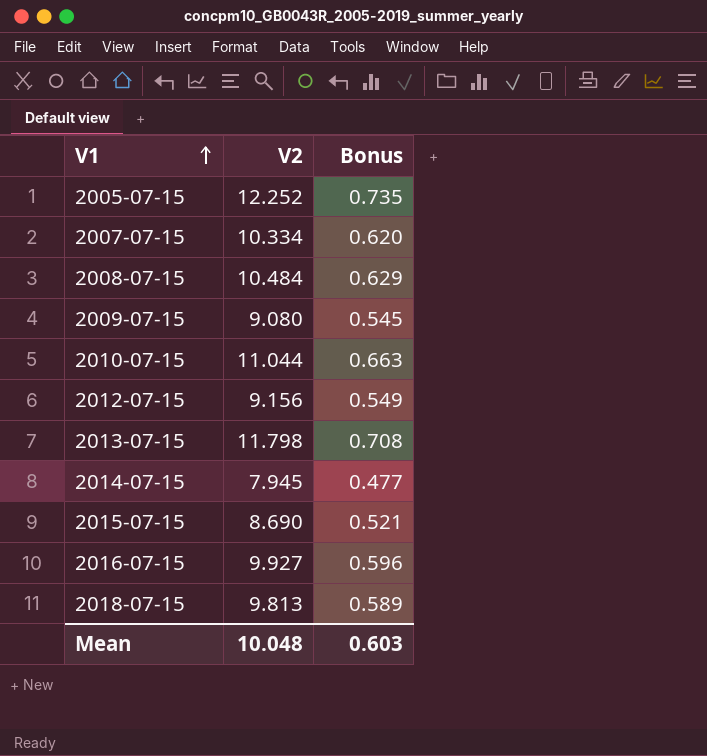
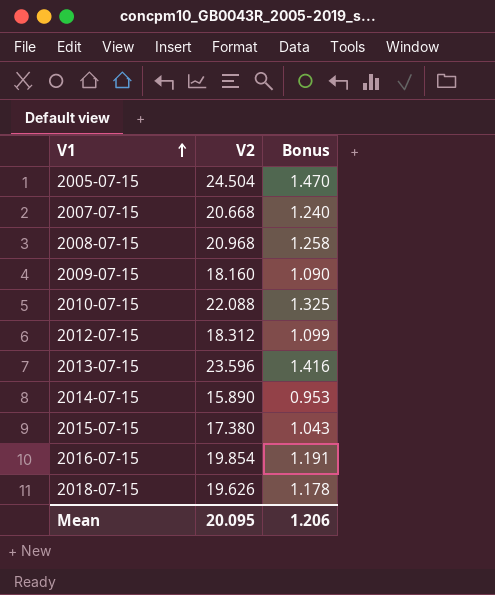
2005-07-15 | V2: 12.252 -> 24.504
2005-07-15 | Bonus: 0.735 -> 1.470
2007-07-15 | V2: 10.334 -> 20.668
2007-07-15 | Bonus: 0.620 -> 1.240
2008-07-15 | V2: 10.484 -> 20.968
2008-07-15 | Bonus: 0.629 -> 1.258
2009-07-15 | V2: 9.080 -> 18.160
2009-07-15 | Bonus: 0.545 -> 1.090
2010-07-15 | V2: 11.044 -> 22.088
2010-07-15 | Bonus: 0.663 -> 1.325
2012-07-15 | V2: 9.156 -> 18.312
2012-07-15 | Bonus: 0.549 -> 1.099
2013-07-15 | V2: 11.798 -> 23.596
2013-07-15 | Bonus: 0.708 -> 1.416
2014-07-15 | V2: 7.945 -> 15.890
2014-07-15 | Bonus: 0.477 -> 0.953
2015-07-15 | V2: 8.690 -> 17.380
2015-07-15 | Bonus: 0.521 -> 1.043
2016-07-15 | V2: 9.927 -> 19.854
2016-07-15 | Bonus: 0.596 -> 1.191
2018-07-15 | V2: 9.813 -> 19.626
2018-07-15 | Bonus: 0.589 -> 1.178
Mean | V2: 10.048 -> 20.095
Mean | Bonus: 0.603 -> 1.206

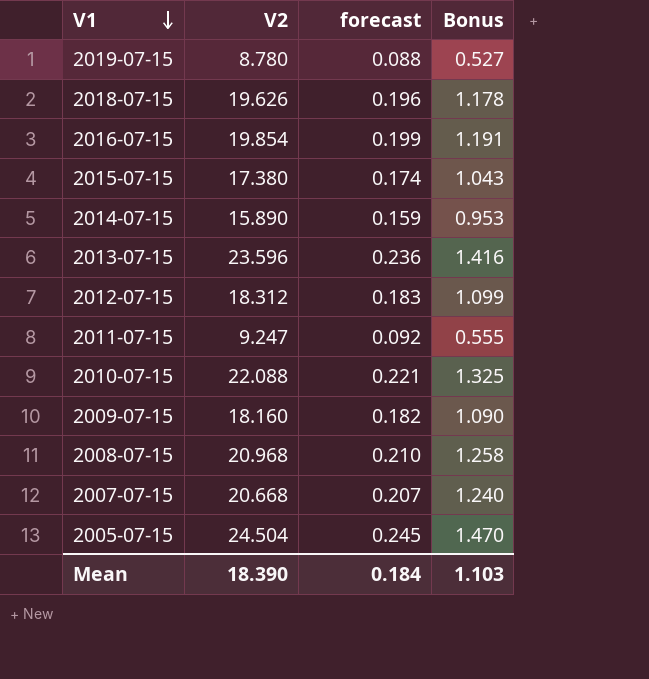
row order: V1 ascending -> V1 descending
column forecast | formula: none -> [V2] * 0.01
row 2019-07-15: none -> 8.780 | 0.088 | 0.527
row 2011-07-15: none -> 9.247 | 0.092 | 0.555
Mean | V2: 20.095 -> 18.390
Mean | Bonus: 1.206 -> 1.103

